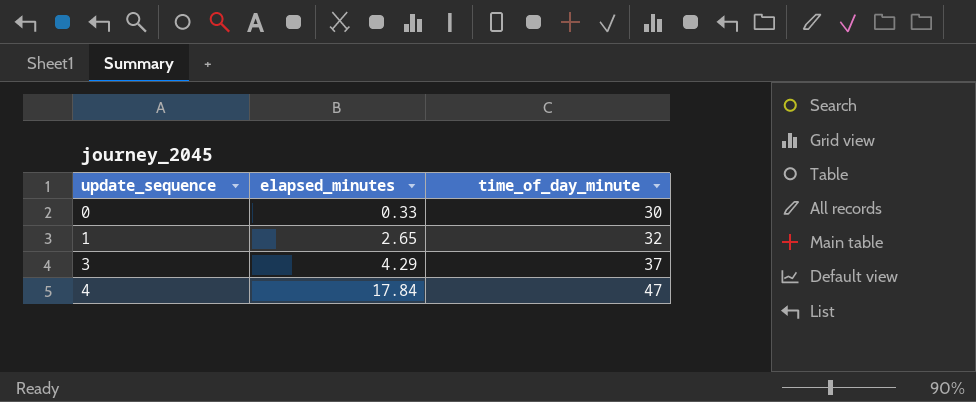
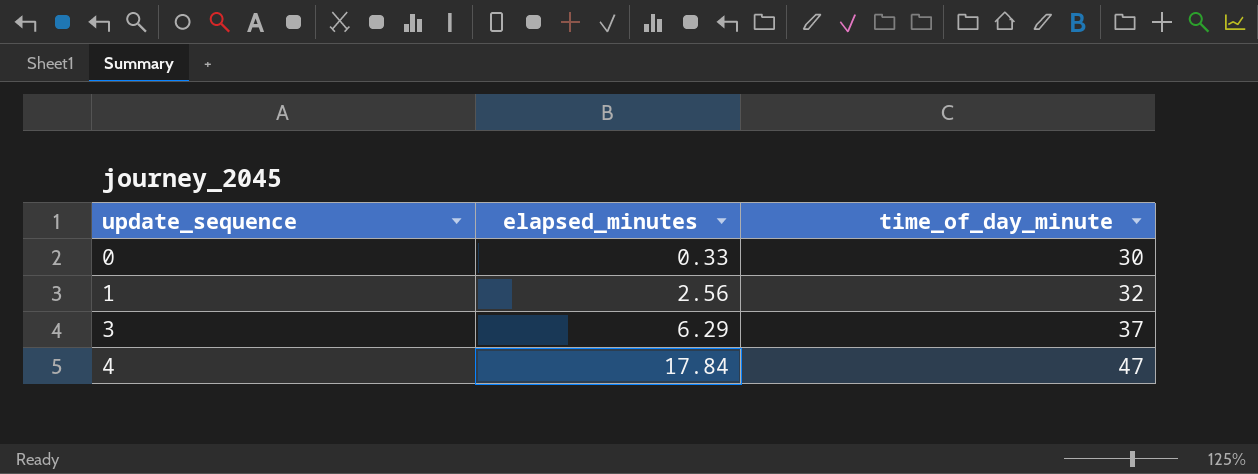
1 | elapsed_minutes: 2.65 -> 2.56
3 | elapsed_minutes: 4.29 -> 6.29

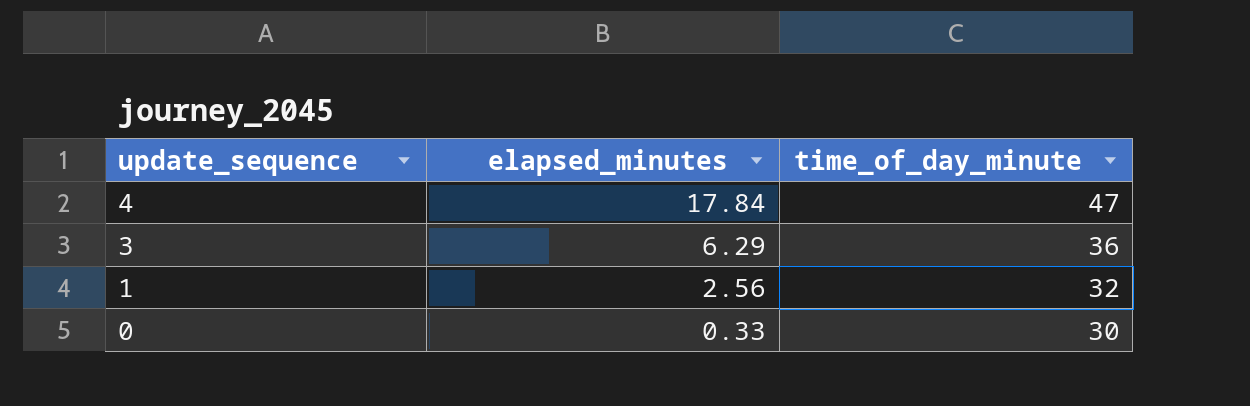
row order: update_sequence ascending -> update_sequence descending
3 | time_of_day_minute: 37 -> 36

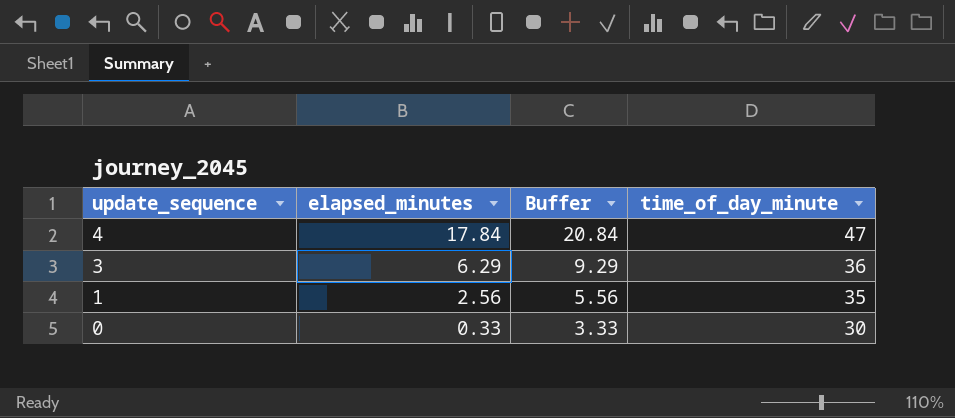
column Buffer | formula: none -> [elapsed_minutes] + 3
1 | time_of_day_minute: 32 -> 35

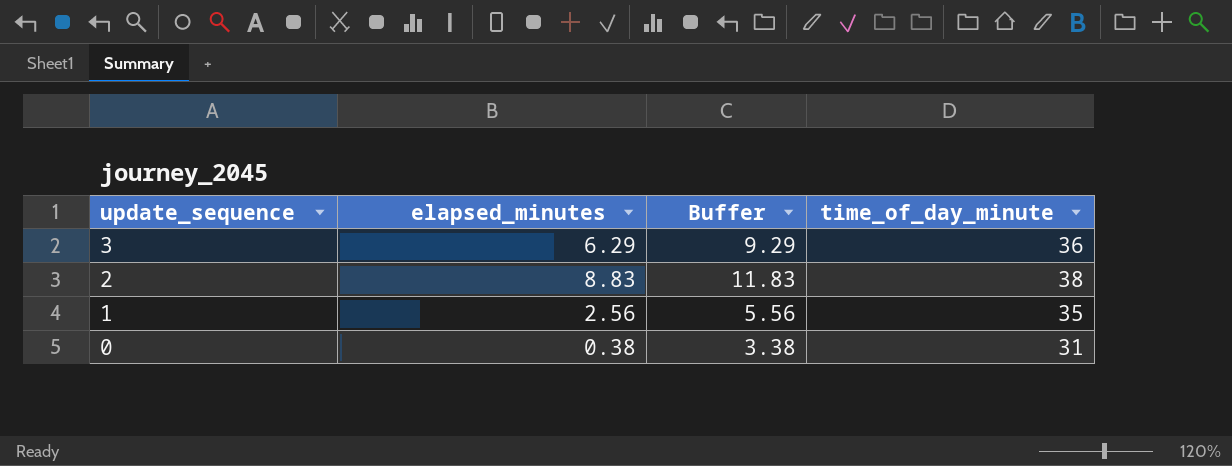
row 4: 17.84 | 20.84 | 47 -> none
row 2: none -> 8.83 | 11.83 | 38
0 | elapsed_minutes: 0.33 -> 0.38
0 | Buffer: 3.33 -> 3.38
0 | time_of_day_minute: 30 -> 31

